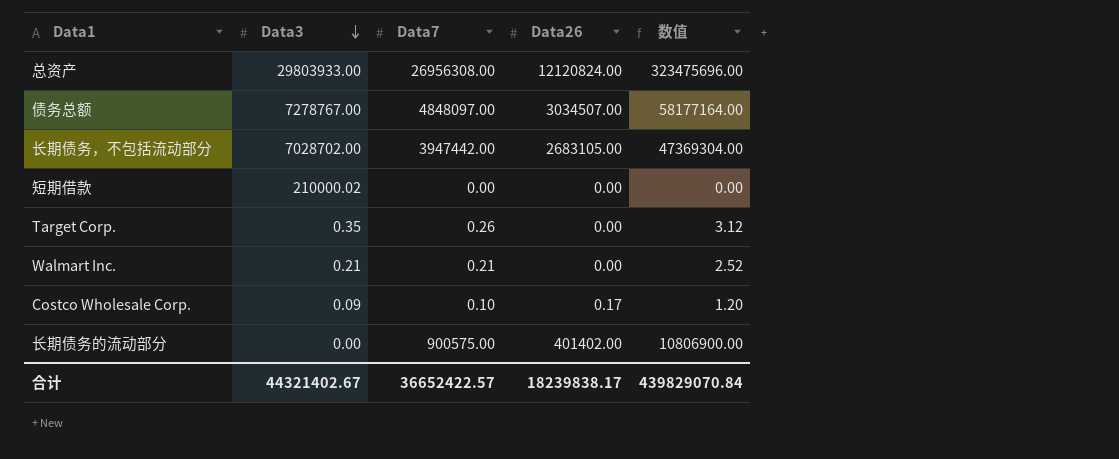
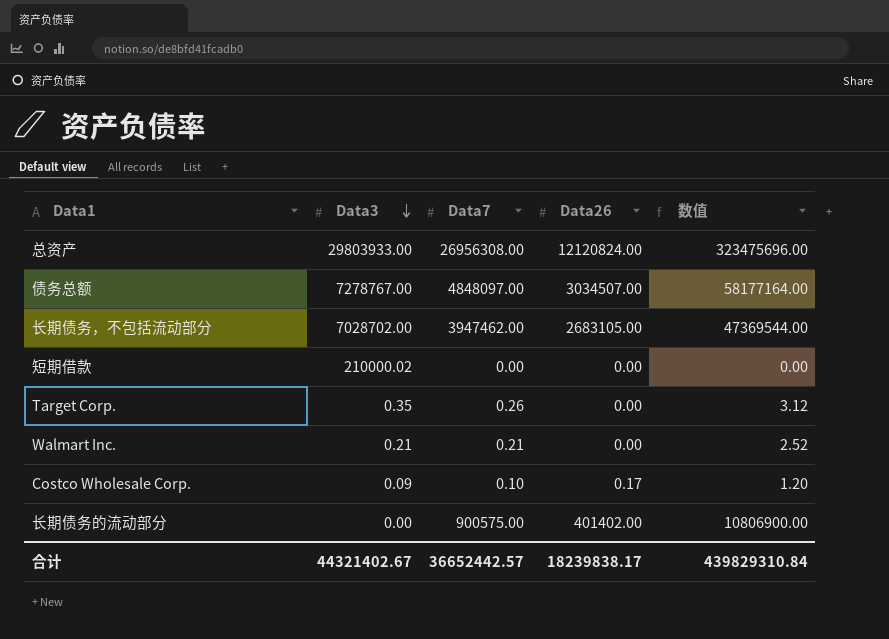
长期债务，不包括流动部分 | Data7: 3947442.00 -> 3947462.00
长期债务，不包括流动部分 | 数值: 47369304.00 -> 47369544.00
合计 | Data7: 36652422.57 -> 36652442.57
合计 | 数值: 439829070.84 -> 439829310.84

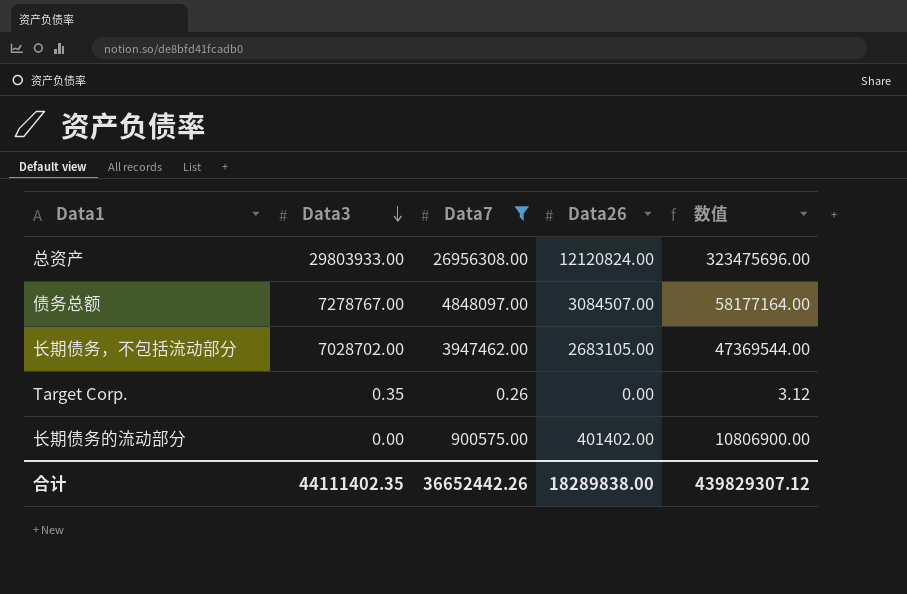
filter: none -> Data7 >= 0.26
债务总额 | Data26: 3034507.00 -> 3084507.00
合计 | Data3: 44321402.67 -> 44111402.35
合计 | Data7: 36652442.57 -> 36652442.26
合计 | Data26: 18239838.17 -> 18289838.00
合计 | 数值: 439829310.84 -> 439829307.12

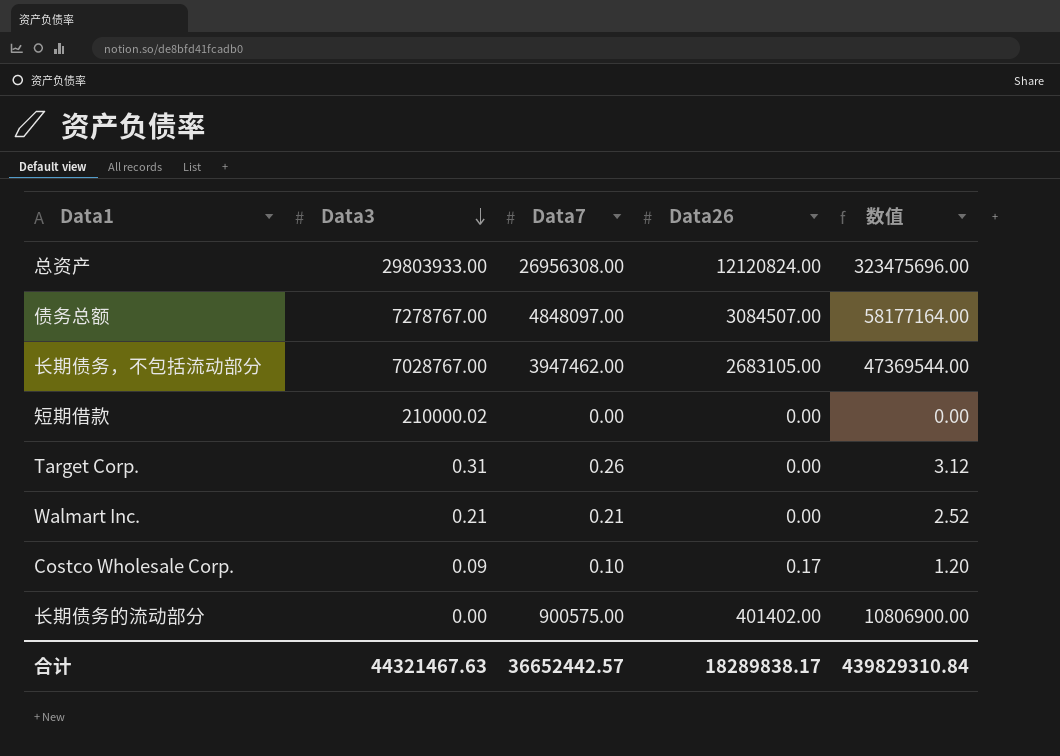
filter: Data7 >= 0.26 -> none
长期债务，不包括流动部分 | Data3: 7028702.00 -> 7028767.00
Target Corp. | Data3: 0.35 -> 0.31
合计 | Data3: 44111402.35 -> 44321467.63
合计 | Data7: 36652442.26 -> 36652442.57
合计 | Data26: 18289838.00 -> 18289838.17
合计 | 数值: 439829307.12 -> 439829310.84

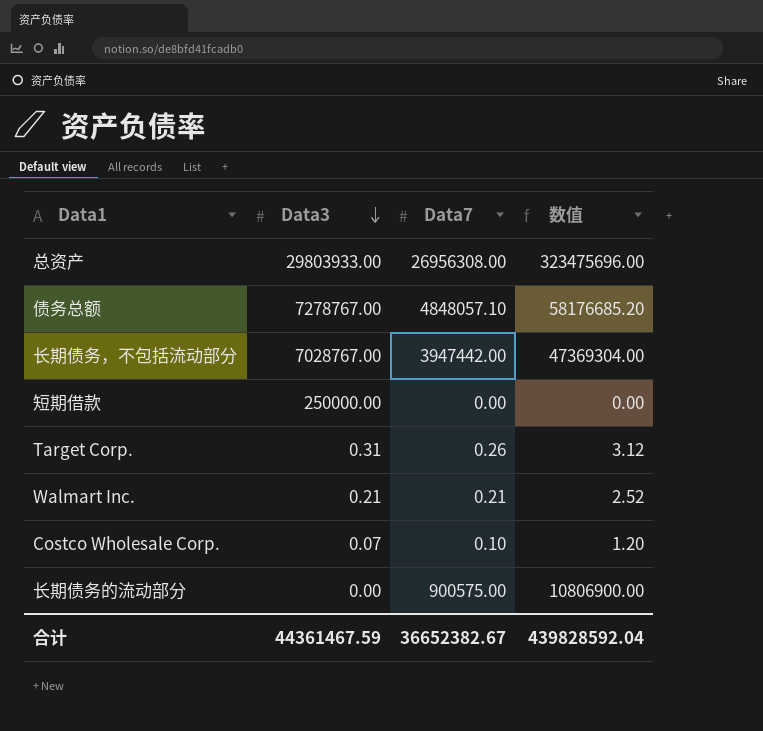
column Data26 | position: 4 -> none
债务总额 | Data7: 4848097.00 -> 4848057.10
债务总额 | 数值: 58177164.00 -> 58176685.20
长期债务，不包括流动部分 | Data7: 3947462.00 -> 3947442.00
长期债务，不包括流动部分 | 数值: 47369544.00 -> 47369304.00
短期借款 | Data3: 210000.02 -> 250000.00
Costco Wholesale Corp. | Data3: 0.09 -> 0.07
合计 | Data3: 44321467.63 -> 44361467.59
合计 | Data7: 36652442.57 -> 36652382.67
合计 | 数值: 439829310.84 -> 439828592.04

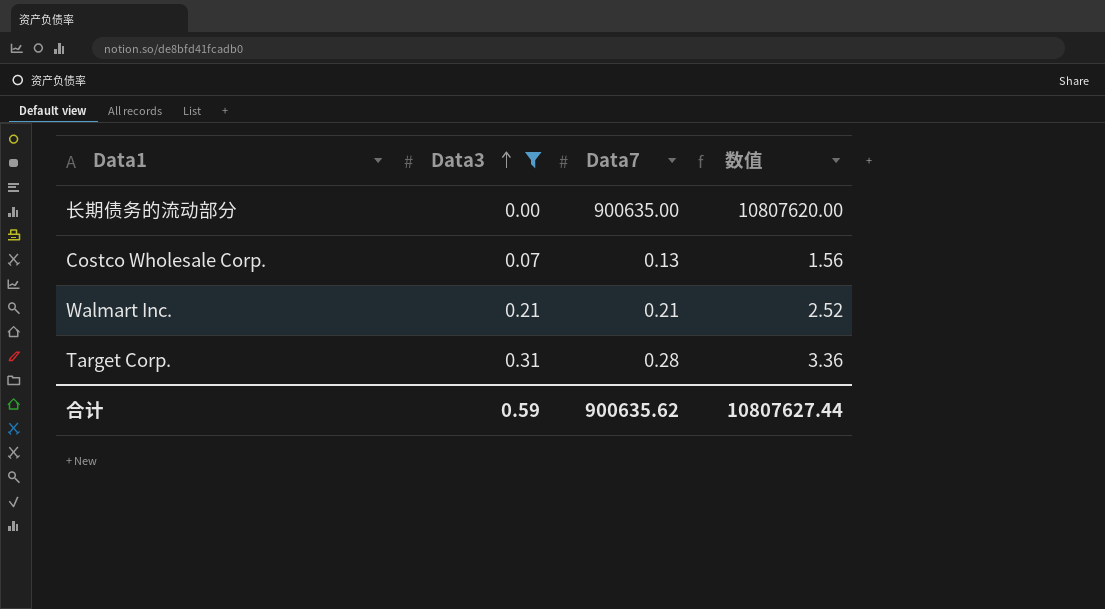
filter: none -> Data3 <= 0.31
row order: Data3 descending -> Data3 ascending
长期债务的流动部分 | Data7: 900575.00 -> 900635.00
长期债务的流动部分 | 数值: 10806900.00 -> 10807620.00
Costco Wholesale Corp. | Data7: 0.10 -> 0.13
Costco Wholesale Corp. | 数值: 1.20 -> 1.56
Target Corp. | Data7: 0.26 -> 0.28
Target Corp. | 数值: 3.12 -> 3.36
合计 | Data3: 44361467.59 -> 0.59
合计 | Data7: 36652382.67 -> 900635.62
合计 | 数值: 439828592.04 -> 10807627.44

